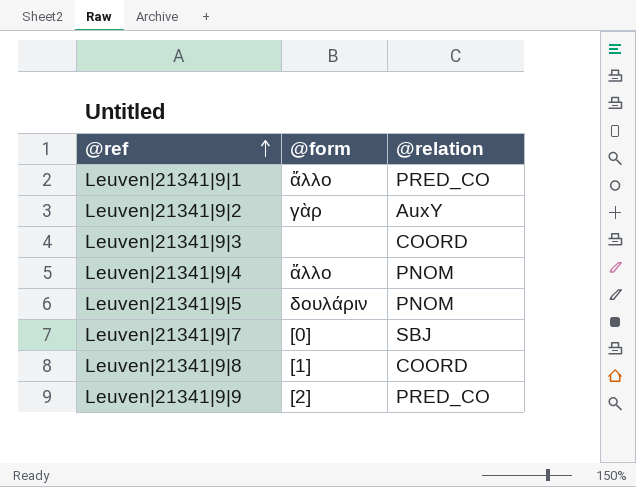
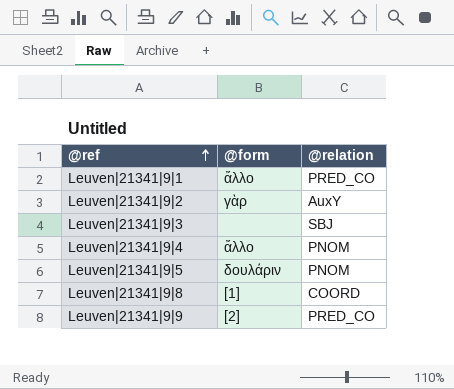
row Leuven|21341|9|7: [0] | SBJ -> none
Leuven|21341|9|3 | @relation: COORD -> SBJ

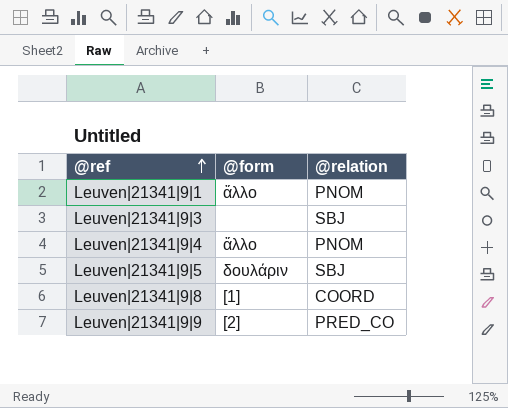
row Leuven|21341|9|2: γὰρ | AuxY -> none
Leuven|21341|9|1 | @relation: PRED_CO -> PNOM
Leuven|21341|9|5 | @relation: PNOM -> SBJ

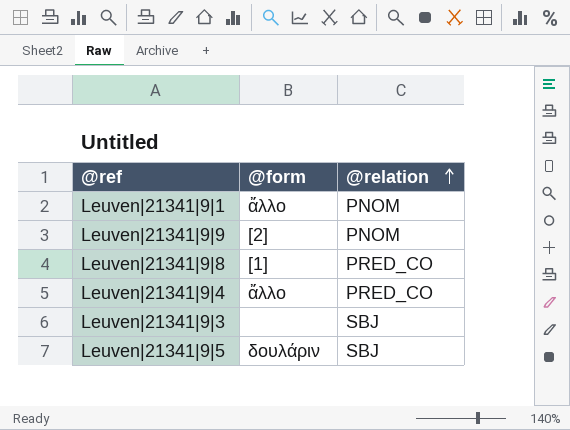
row order: @ref ascending -> @relation ascending
Leuven|21341|9|9 | @relation: PRED_CO -> PNOM
Leuven|21341|9|8 | @relation: COORD -> PRED_CO
Leuven|21341|9|4 | @relation: PNOM -> PRED_CO

